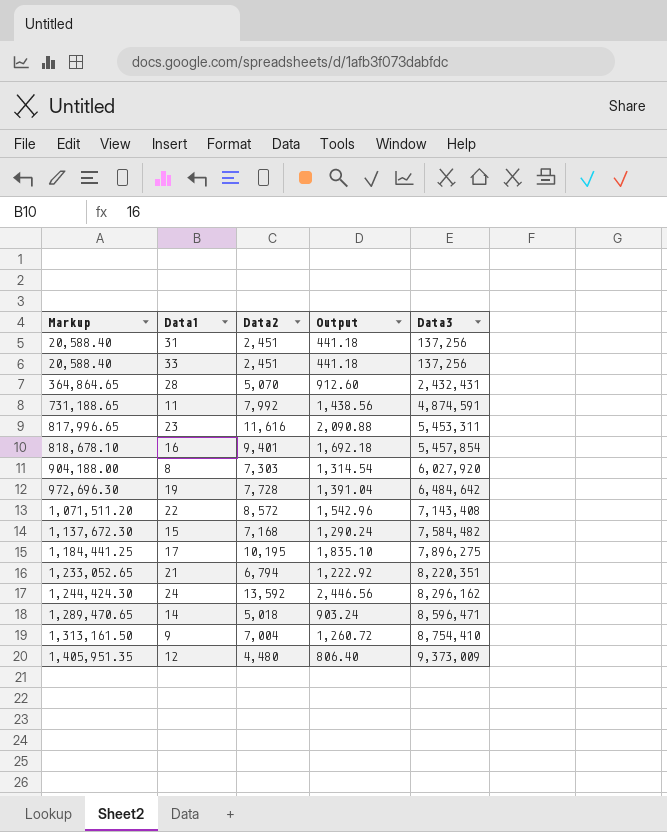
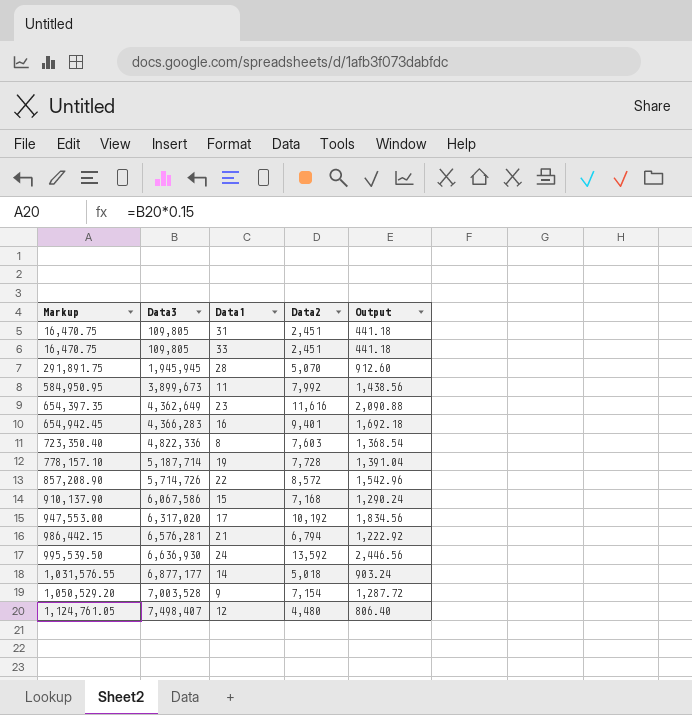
column Data3 | position: 5 -> 2
31 | Markup: 20,588.40 -> 16,470.75
31 | Data3: 137,256 -> 109,805
33 | Markup: 20,588.40 -> 16,470.75
33 | Data3: 137,256 -> 109,805
28 | Markup: 364,864.65 -> 291,891.75
28 | Data3: 2,432,431 -> 1,945,945
11 | Markup: 731,188.65 -> 584,950.95
11 | Data3: 4,874,591 -> 3,899,673
23 | Markup: 817,996.65 -> 654,397.35
23 | Data3: 5,453,311 -> 4,362,649
16 | Markup: 818,678.10 -> 654,942.45
16 | Data3: 5,457,854 -> 4,366,283
8 | Markup: 904,188.00 -> 723,350.40
8 | Data3: 6,027,920 -> 4,822,336
8 | Data2: 7,303 -> 7,603
8 | Output: 1,314.54 -> 1,368.54
19 | Markup: 972,696.30 -> 778,157.10
19 | Data3: 6,484,642 -> 5,187,714
22 | Markup: 1,071,511.20 -> 857,208.90
22 | Data3: 7,143,408 -> 5,714,726
15 | Markup: 1,137,672.30 -> 910,137.90
15 | Data3: 7,584,482 -> 6,067,586
17 | Markup: 1,184,441.25 -> 947,553.00
17 | Data3: 7,896,275 -> 6,317,020
17 | Data2: 10,195 -> 10,192
17 | Output: 1,835.10 -> 1,834.56
21 | Markup: 1,233,052.65 -> 986,442.15
21 | Data3: 8,220,351 -> 6,576,281
24 | Markup: 1,244,424.30 -> 995,539.50
24 | Data3: 8,296,162 -> 6,636,930
14 | Markup: 1,289,470.65 -> 1,031,576.55
14 | Data3: 8,596,471 -> 6,877,177
9 | Markup: 1,313,161.50 -> 1,050,529.20
9 | Data3: 8,754,410 -> 7,003,528
9 | Data2: 7,004 -> 7,154
9 | Output: 1,260.72 -> 1,287.72
12 | Markup: 1,405,951.35 -> 1,124,761.05
12 | Data3: 9,373,009 -> 7,498,407

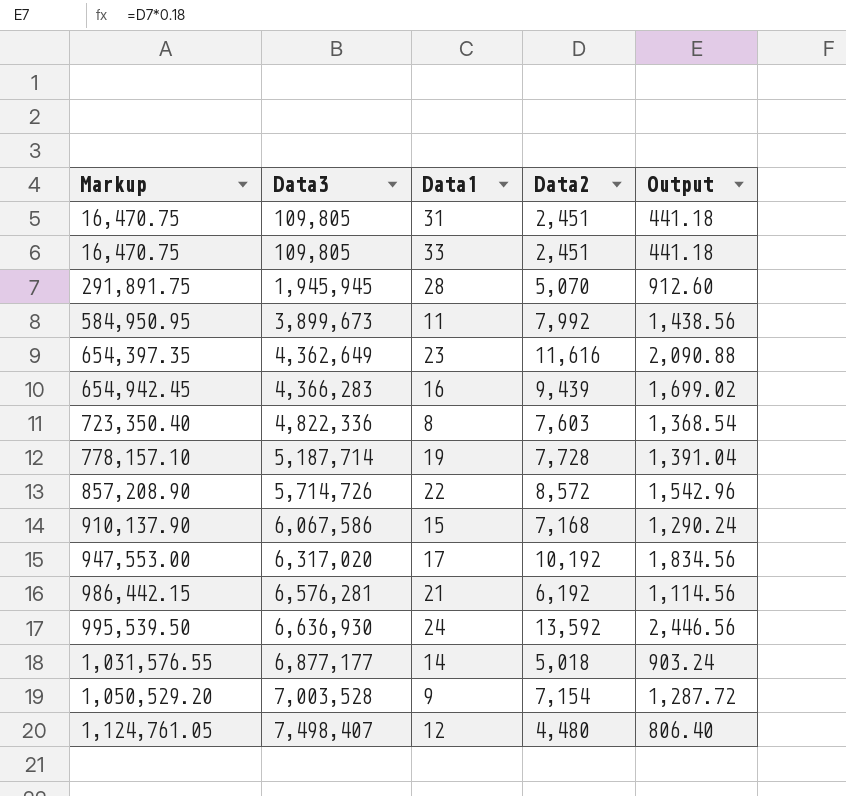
16 | Data2: 9,401 -> 9,439
16 | Output: 1,692.18 -> 1,699.02
21 | Data2: 6,794 -> 6,192
21 | Output: 1,222.92 -> 1,114.56

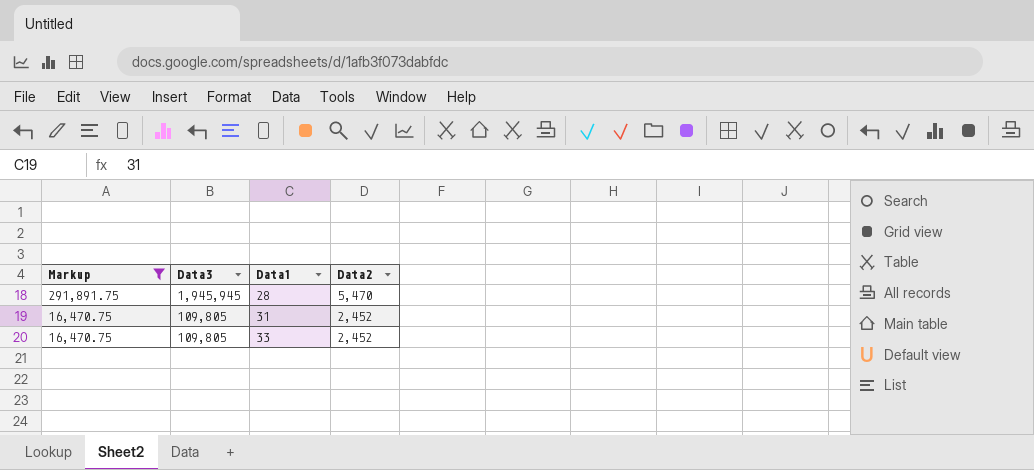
filter: none -> Markup <= 291,891.75
row order: Markup ascending -> Markup descending
column Output | formula: [Data2] * 0.18 -> none
28 | Data2: 5,070 -> 5,470
31 | Data2: 2,451 -> 2,452
33 | Data2: 2,451 -> 2,452

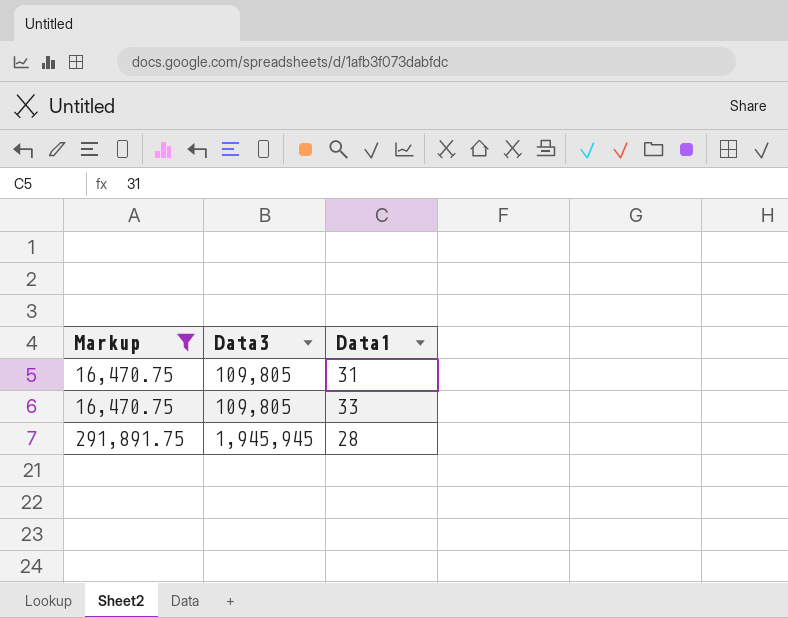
row order: Markup descending -> Markup ascending
column Data2 | position: 4 -> none

